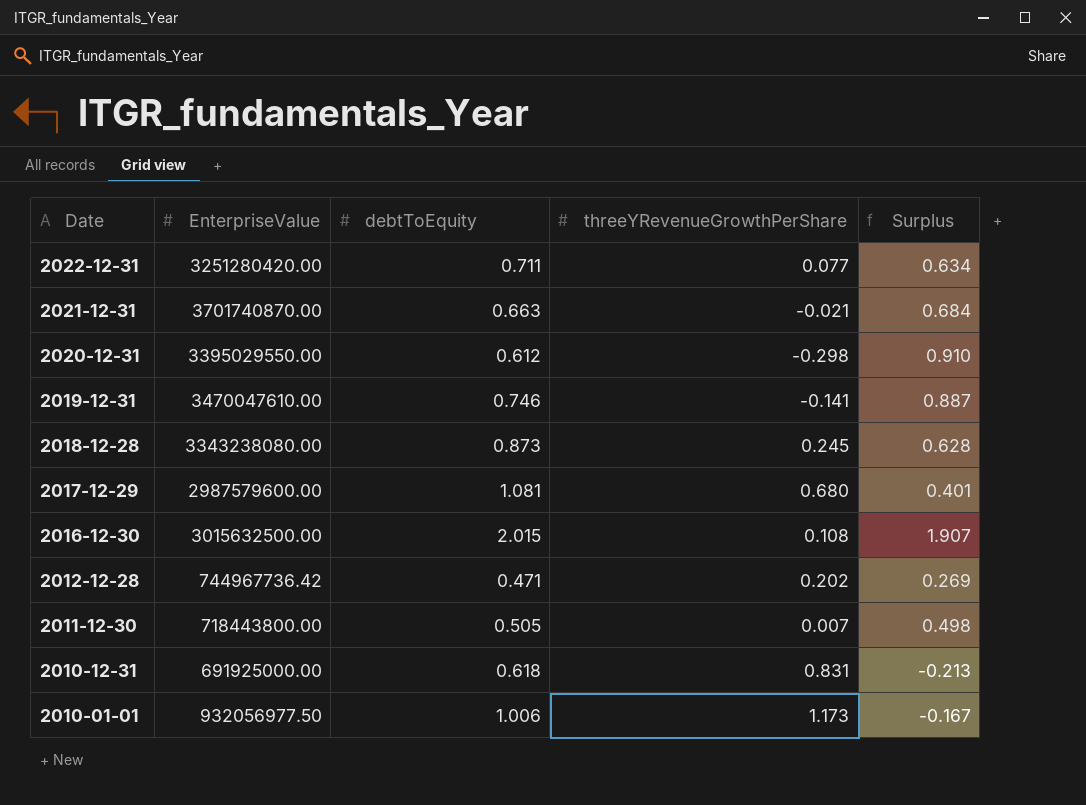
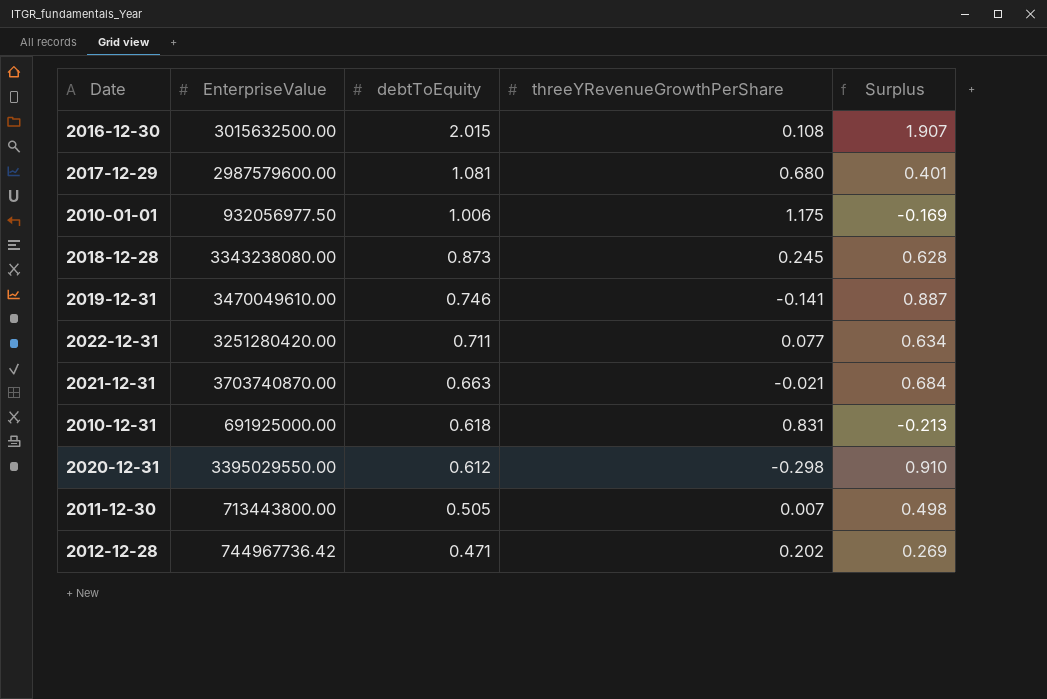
row order: Date descending -> debtToEquity descending
2010-01-01 | threeYRevenueGrowthPerShare: 1.173 -> 1.175
2010-01-01 | Surplus: -0.167 -> -0.169
2019-12-31 | EnterpriseValue: 3470047610.00 -> 3470049610.00
2021-12-31 | EnterpriseValue: 3701740870.00 -> 3703740870.00
2011-12-30 | EnterpriseValue: 718443800.00 -> 713443800.00

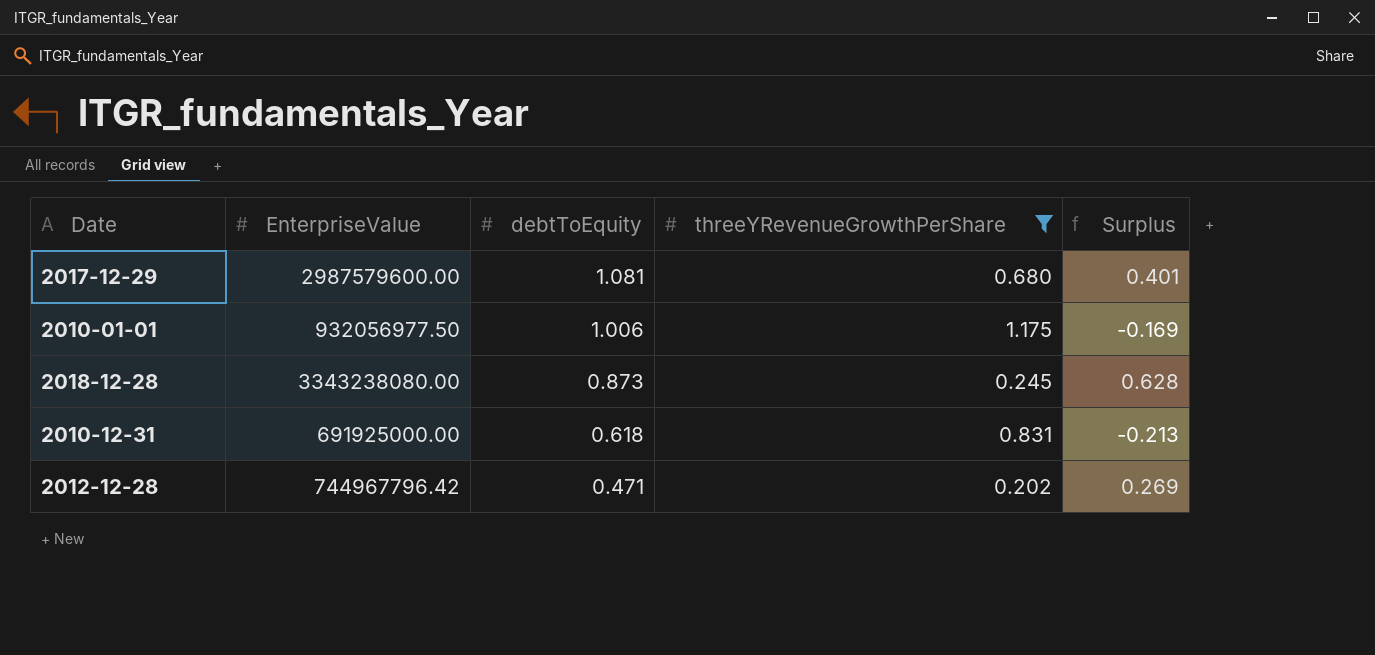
filter: none -> threeYRevenueGrowthPerShare >= 0.202
2012-12-28 | EnterpriseValue: 744967736.42 -> 744967796.42

